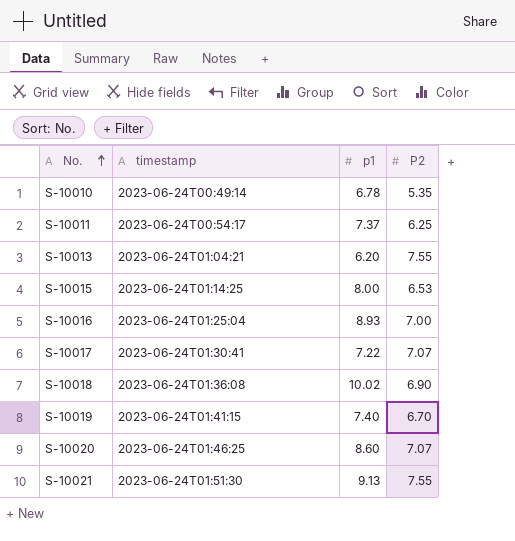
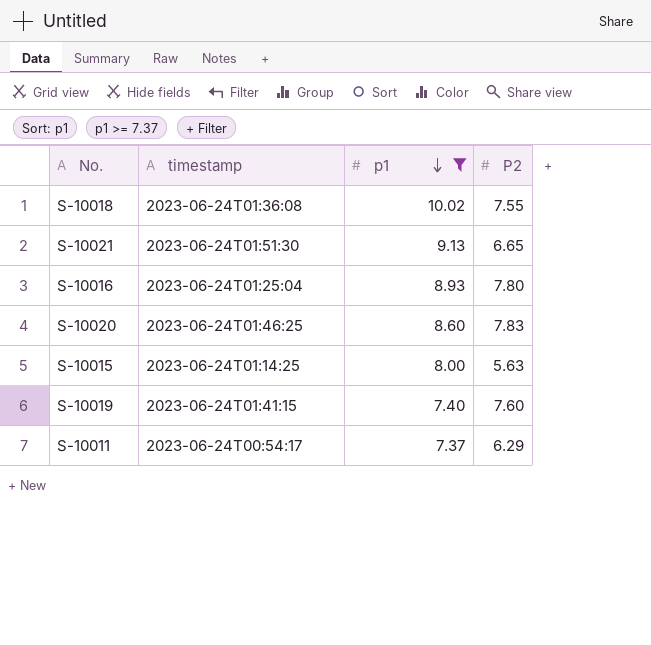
filter: none -> p1 >= 7.37
row order: No. ascending -> p1 descending
S-10018 | P2: 6.90 -> 7.55
S-10021 | P2: 7.55 -> 6.65
S-10016 | P2: 7.00 -> 7.80
S-10020 | P2: 7.07 -> 7.83
S-10015 | P2: 6.53 -> 5.63
S-10019 | P2: 6.70 -> 7.60
S-10011 | P2: 6.25 -> 6.29

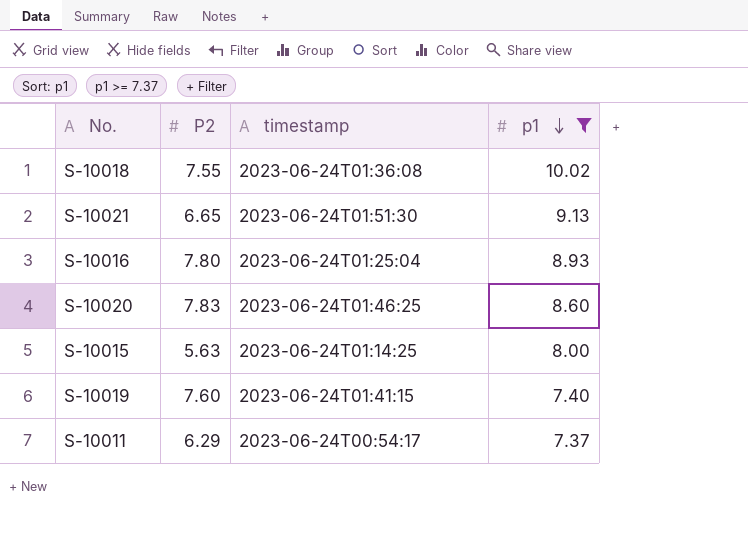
column P2 | position: 4 -> 2

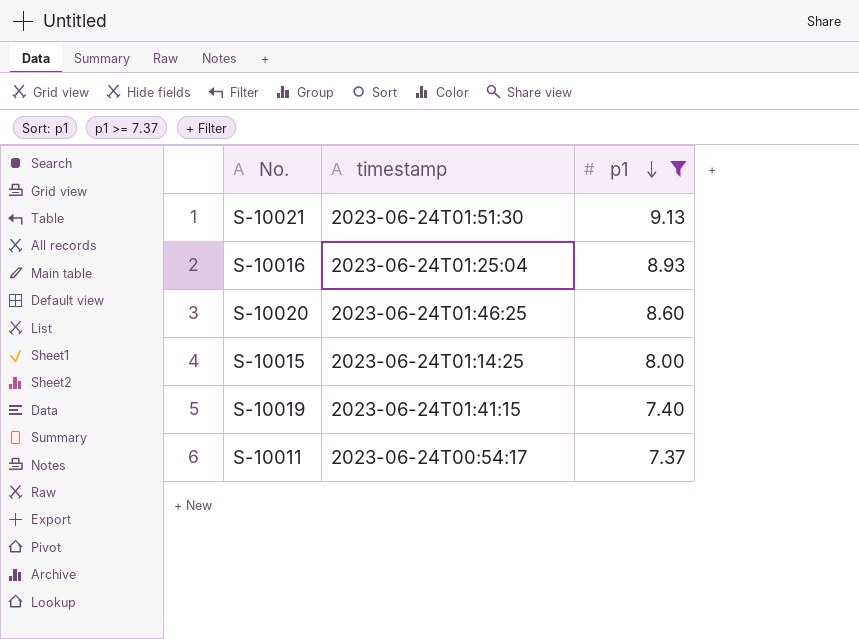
column P2 | position: 2 -> none
row S-10018: 7.55 | 2023-06-24T01:36:08 | 10.02 -> none

